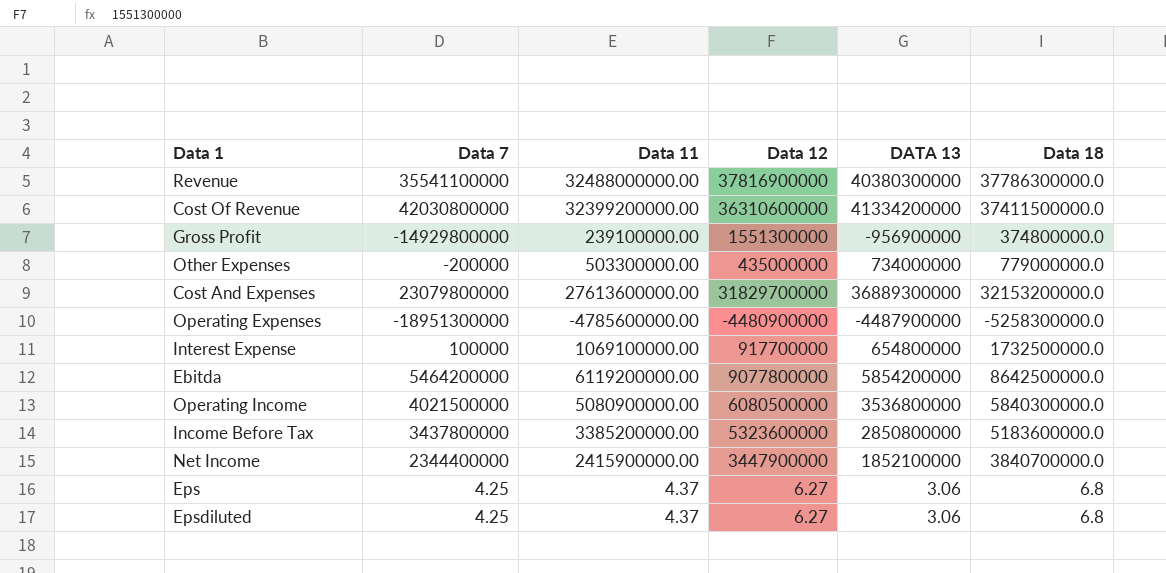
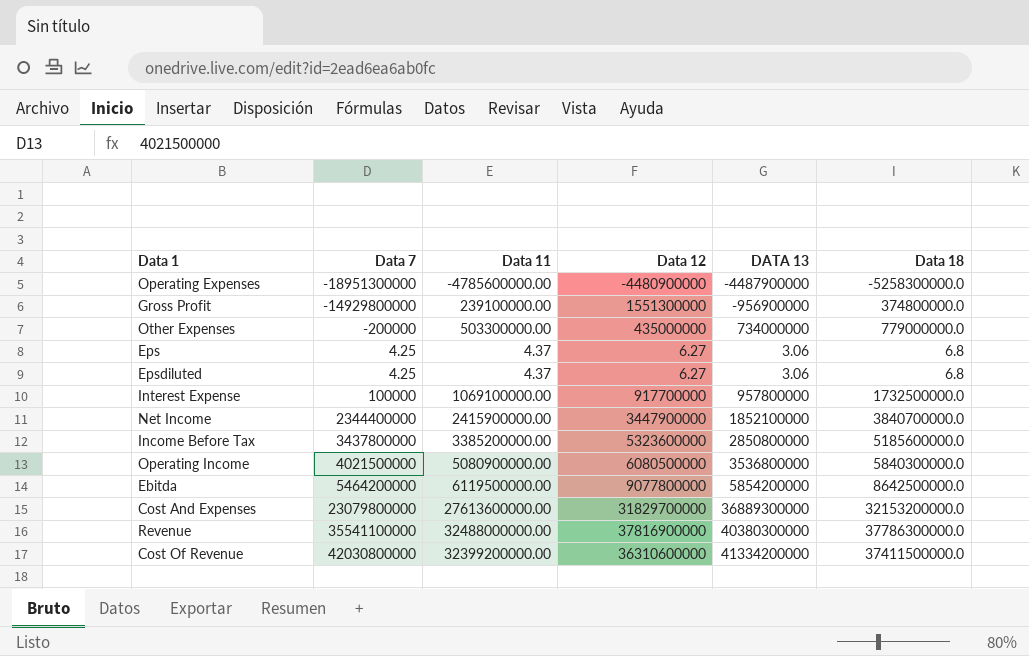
row order: none -> Data 7 ascending
Interest Expense | DATA 13: 654800000 -> 957800000
Income Before Tax | Data 18: 5183600000.0 -> 5185600000.0
Ebitda | Data 11: 6119200000.00 -> 6119500000.00

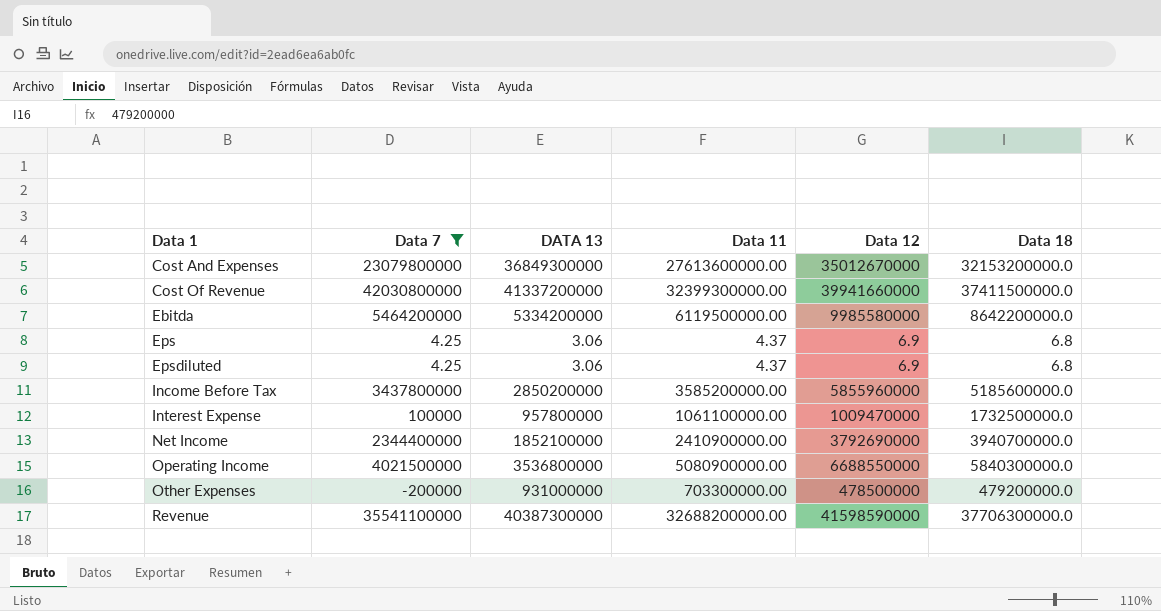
filter: none -> Data 7 >= -200000
row order: Data 7 ascending -> Data 1 ascending
column DATA 13 | position: 5 -> 3
Cost And Expenses | DATA 13: 36889300000 -> 36849300000
Cost And Expenses | Data 12: 31829700000 -> 35012670000
Cost Of Revenue | DATA 13: 41334200000 -> 41337200000
Cost Of Revenue | Data 11: 32399200000.00 -> 32399300000.00
Cost Of Revenue | Data 12: 36310600000 -> 39941660000
Ebitda | DATA 13: 5854200000 -> 5334200000
Ebitda | Data 12: 9077800000 -> 9985580000
Ebitda | Data 18: 8642500000.0 -> 8642200000.0
Eps | Data 12: 6.27 -> 6.9
Epsdiluted | Data 12: 6.27 -> 6.9
Income Before Tax | DATA 13: 2850800000 -> 2850200000
Income Before Tax | Data 11: 3385200000.00 -> 3585200000.00
Income Before Tax | Data 12: 5323600000 -> 5855960000
Interest Expense | Data 11: 1069100000.00 -> 1061100000.00
Interest Expense | Data 12: 917700000 -> 1009470000
Net Income | Data 11: 2415900000.00 -> 2410900000.00
Net Income | Data 12: 3447900000 -> 3792690000
Net Income | Data 18: 3840700000.0 -> 3940700000.0
Operating Income | Data 12: 6080500000 -> 6688550000
Other Expenses | DATA 13: 734000000 -> 931000000
Other Expenses | Data 11: 503300000.00 -> 703300000.00
Other Expenses | Data 12: 435000000 -> 478500000
Other Expenses | Data 18: 779000000.0 -> 479200000.0
Revenue | DATA 13: 40380300000 -> 40387300000
Revenue | Data 11: 32488000000.00 -> 32688200000.00
Revenue | Data 12: 37816900000 -> 41598590000
Revenue | Data 18: 37786300000.0 -> 37706300000.0

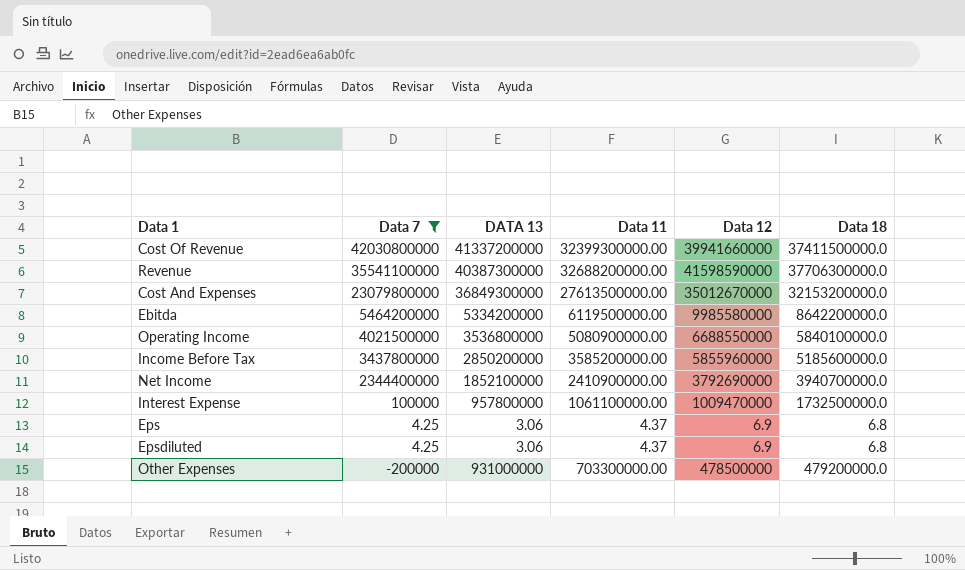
row order: Data 1 ascending -> Data 7 descending
Cost And Expenses | Data 11: 27613600000.00 -> 27613500000.00
Operating Income | Data 18: 5840300000.0 -> 5840100000.0

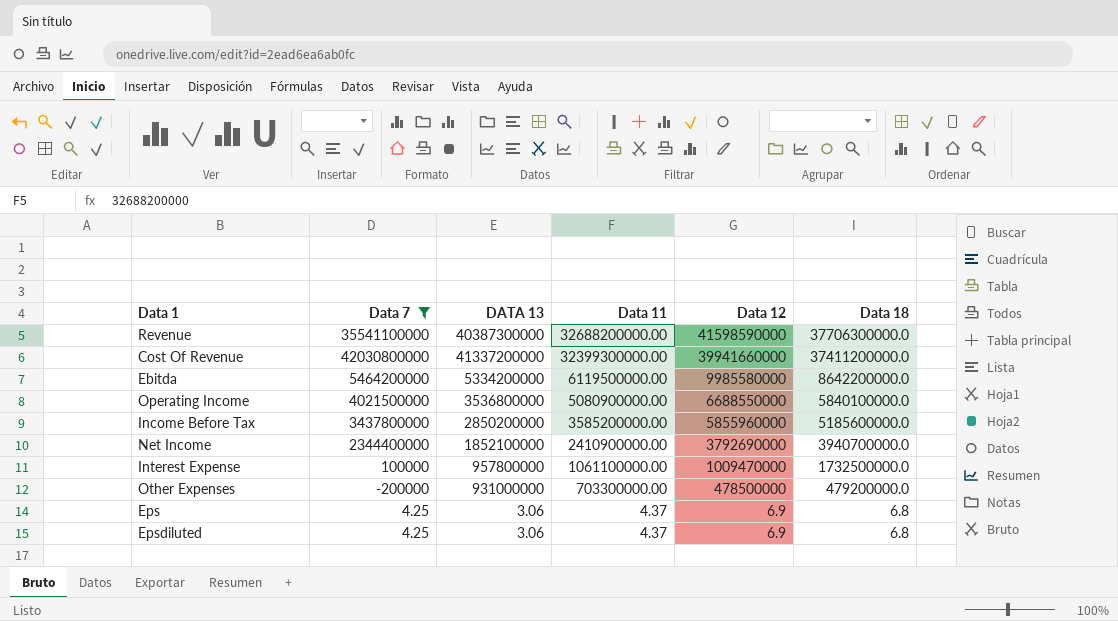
row order: Data 7 descending -> Data 11 descending
row Cost And Expenses: 23079800000 | 36849300000 | 27613500000.00 | 35012670000 | 32153200000.0 -> none
Cost Of Revenue | Data 18: 37411500000.0 -> 37411200000.0

